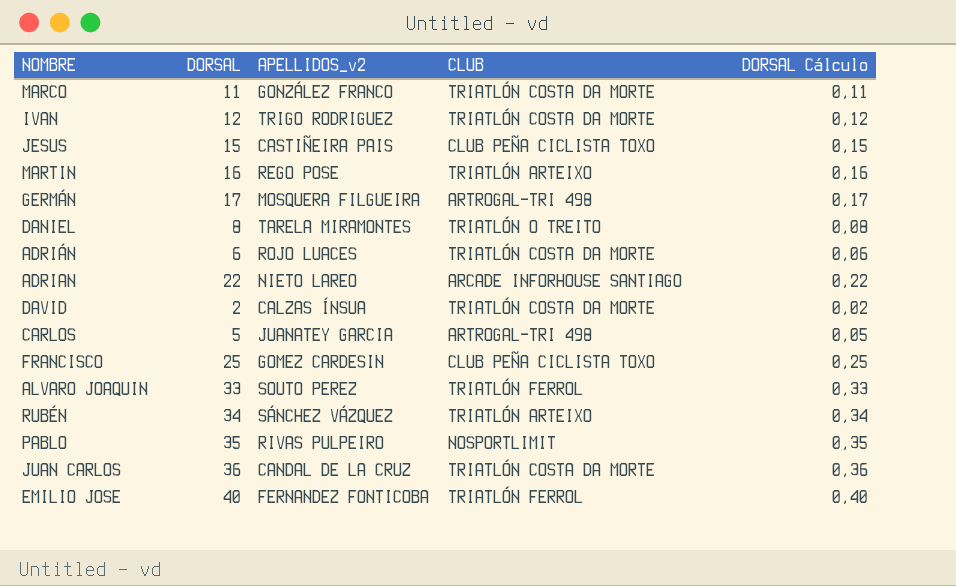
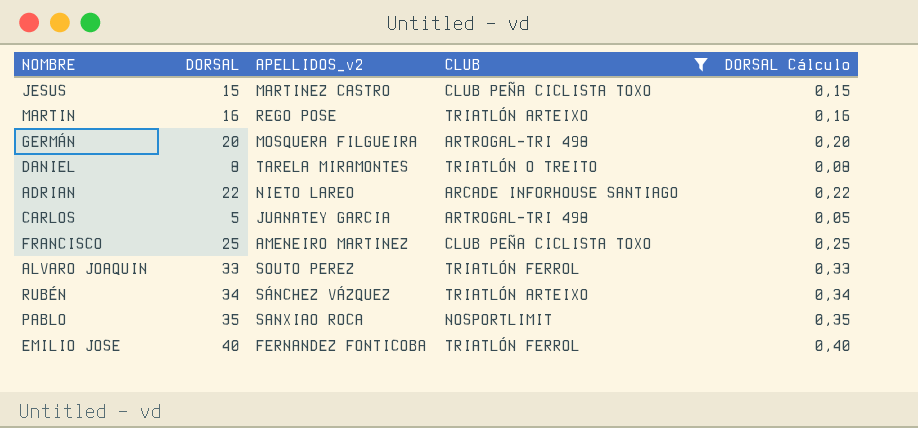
filter: none -> CLUB != TRIATLÓN COSTA DA MORTE
JESUS | APELLIDOS_v2: CASTIÑEIRA PAIS -> MARTINEZ CASTRO
GERMÁN | DORSAL: 17 -> 20
GERMÁN | DORSAL Cálculo: 0,17 -> 0,20
FRANCISCO | APELLIDOS_v2: GOMEZ CARDESIN -> AMENEIRO MARTINEZ
PABLO | APELLIDOS_v2: RIVAS PULPEIRO -> SANXIAO ROCA

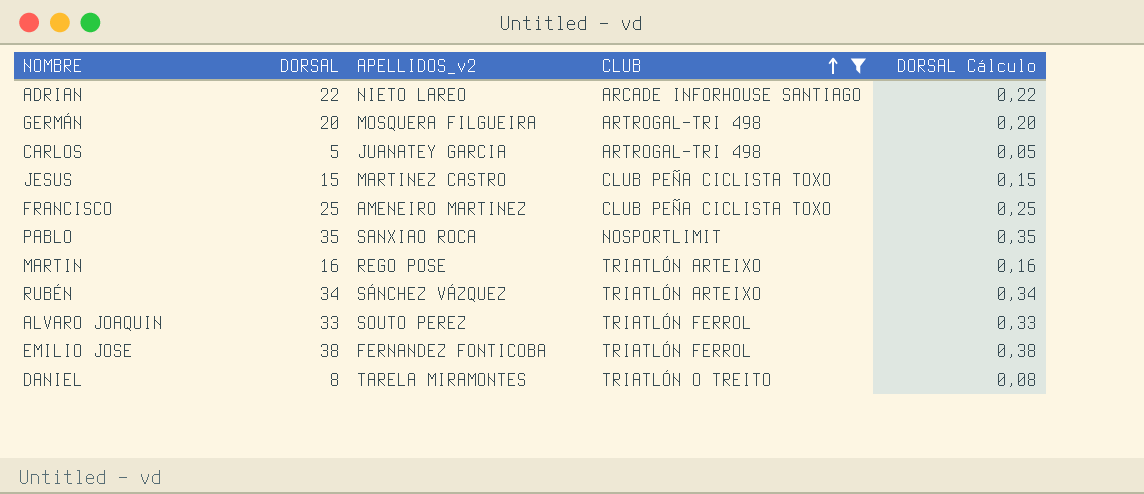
row order: none -> CLUB ascending
EMILIO JOSE | DORSAL: 40 -> 38
EMILIO JOSE | DORSAL Cálculo: 0,40 -> 0,38

